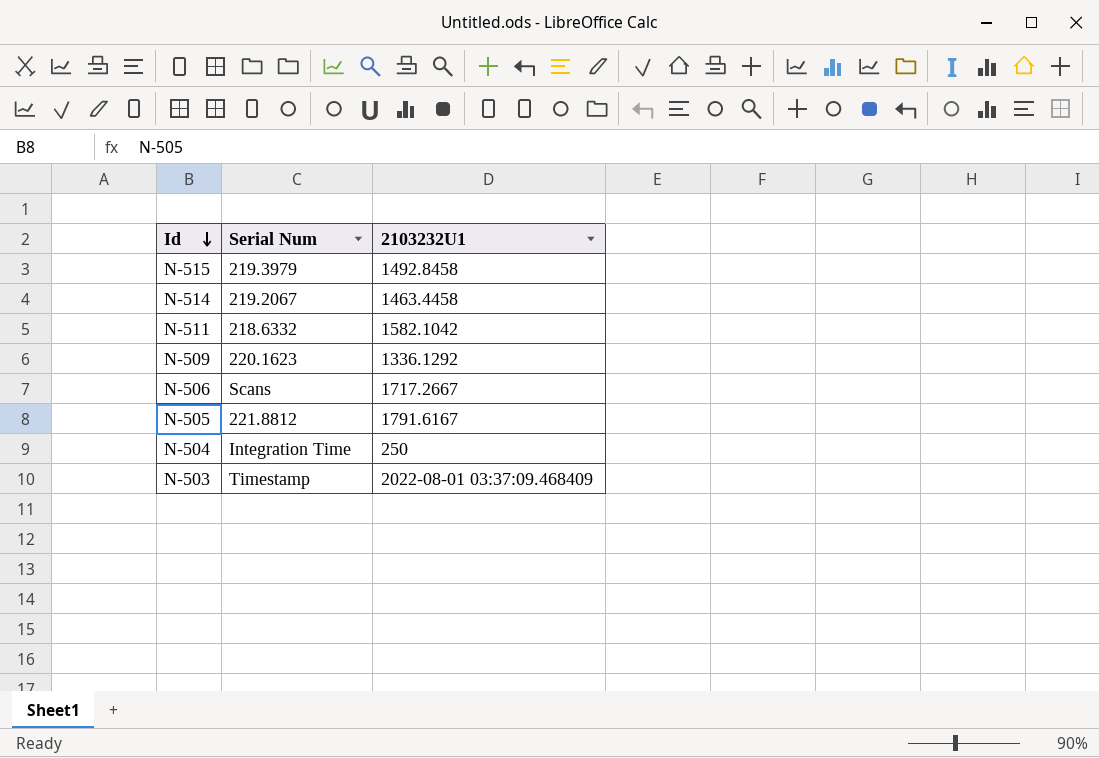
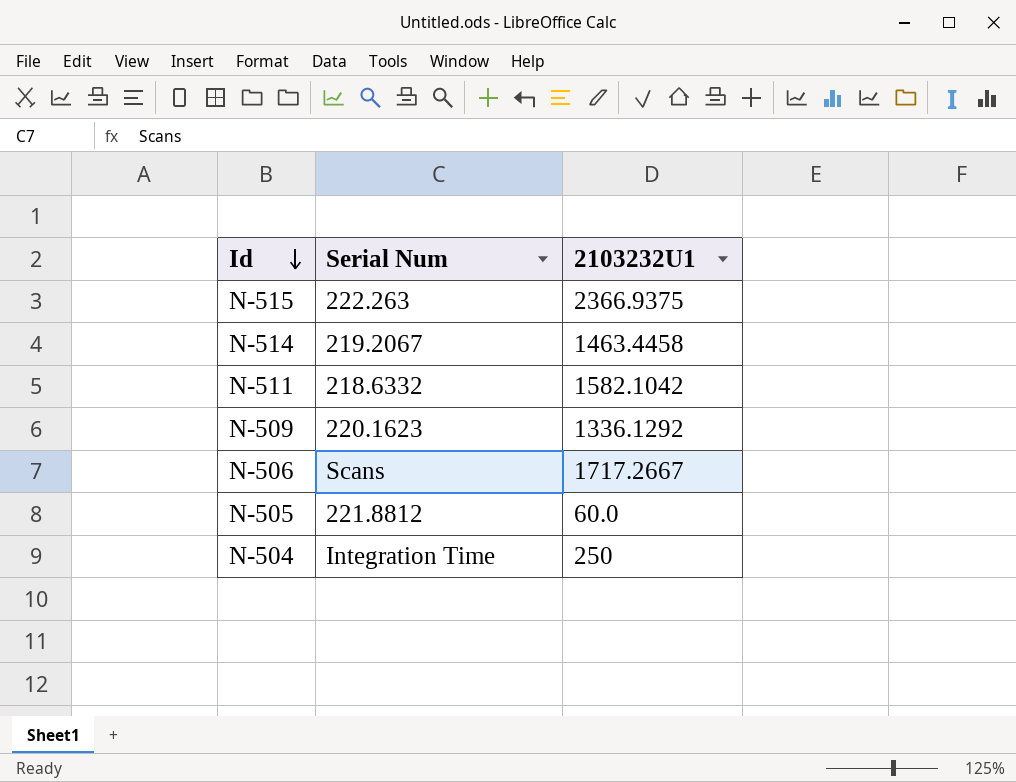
row N-503: Timestamp | 2022-08-01 03:37:09.468409 -> none
N-515 | Serial Num: 219.3979 -> 222.263
N-515 | 2103232U1: 1492.8458 -> 2366.9375
N-505 | 2103232U1: 1791.6167 -> 60.0

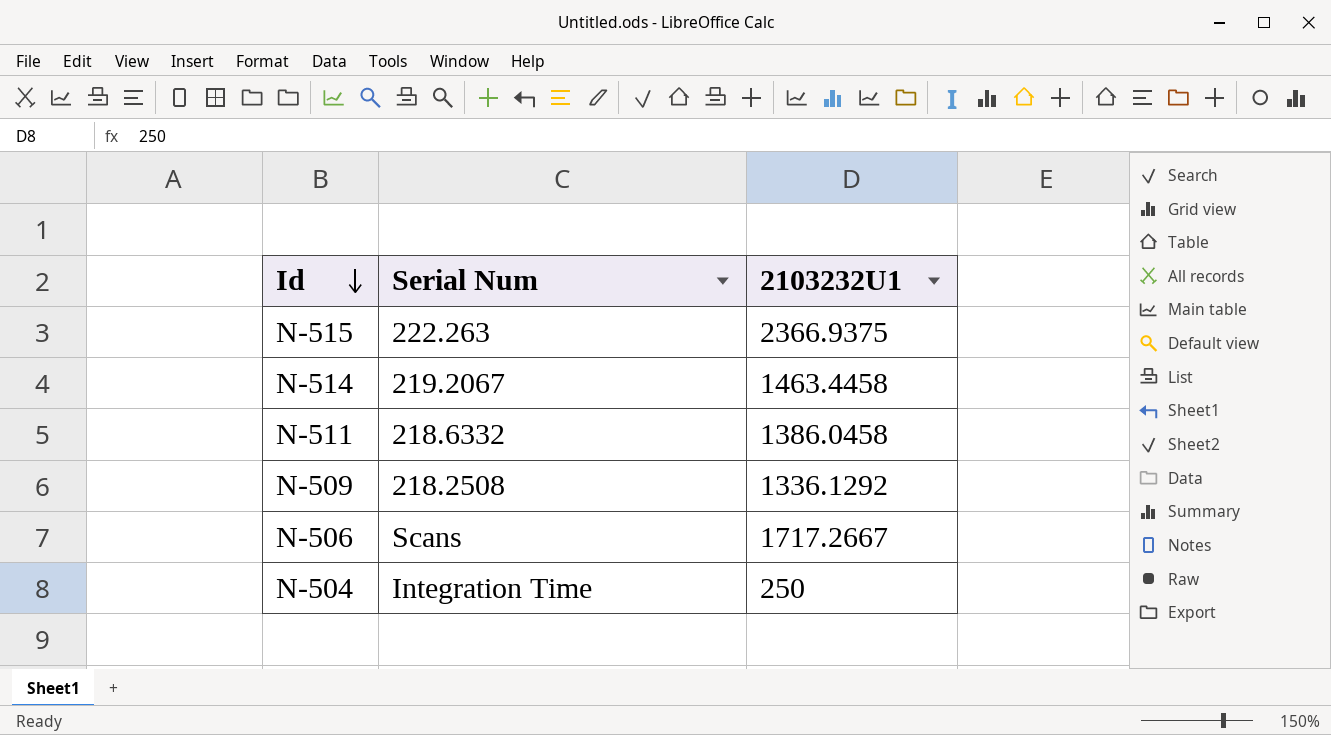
row N-505: 221.8812 | 60.0 -> none
N-511 | 2103232U1: 1582.1042 -> 1386.0458
N-509 | Serial Num: 220.1623 -> 218.2508

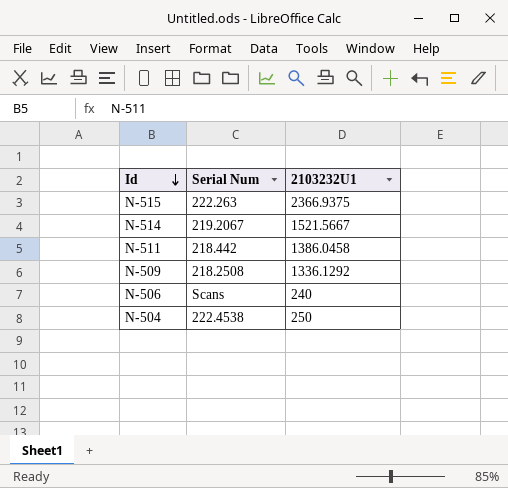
N-514 | 2103232U1: 1463.4458 -> 1521.5667
N-511 | Serial Num: 218.6332 -> 218.442
N-506 | 2103232U1: 1717.2667 -> 240
N-504 | Serial Num: Integration Time -> 222.4538

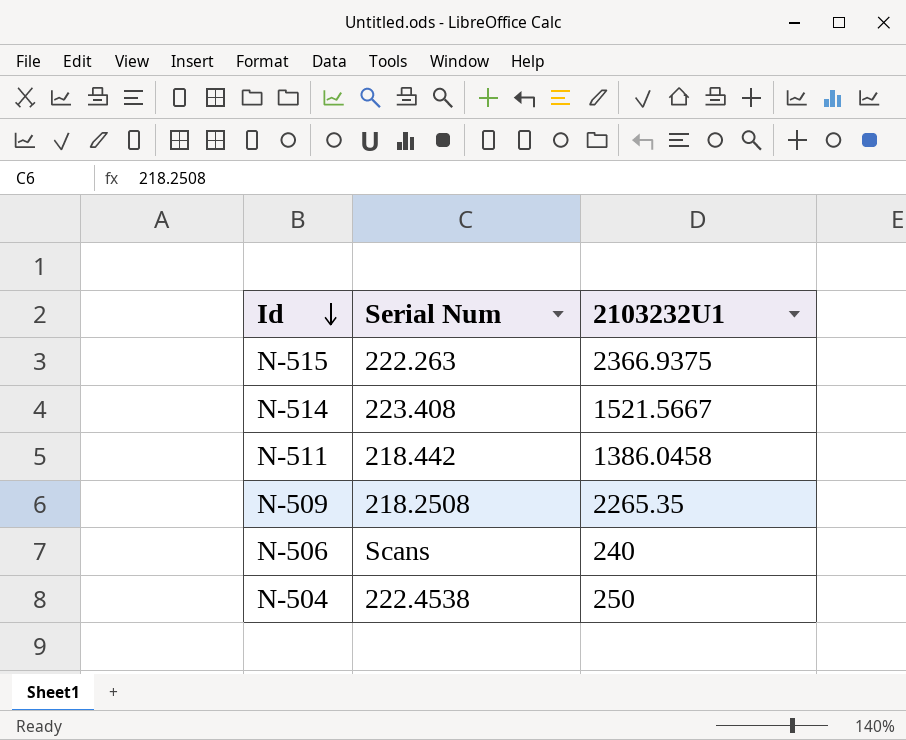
N-514 | Serial Num: 219.2067 -> 223.408
N-509 | 2103232U1: 1336.1292 -> 2265.35

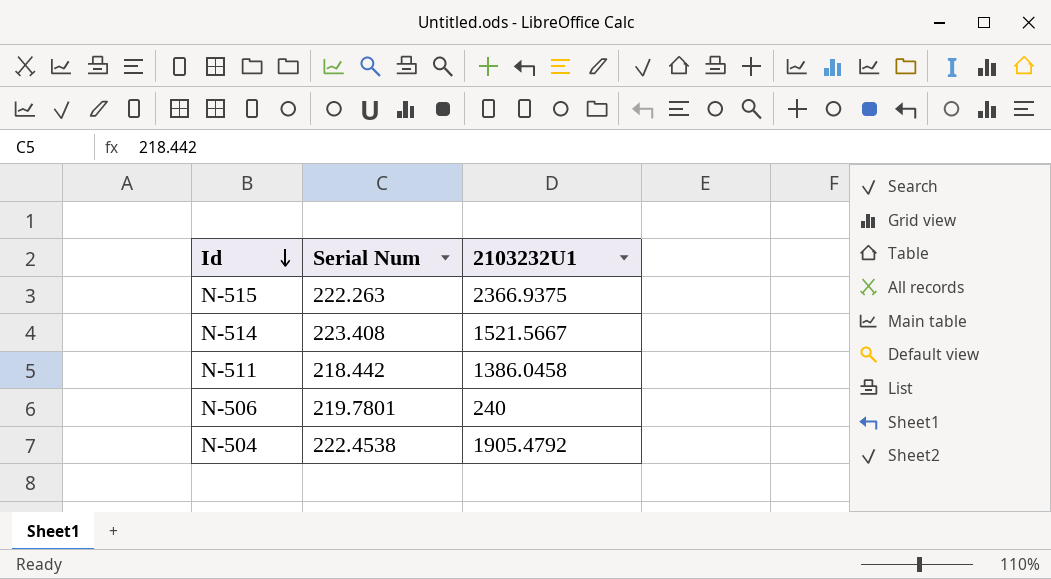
row N-509: 218.2508 | 2265.35 -> none
N-506 | Serial Num: Scans -> 219.7801
N-504 | 2103232U1: 250 -> 1905.4792

